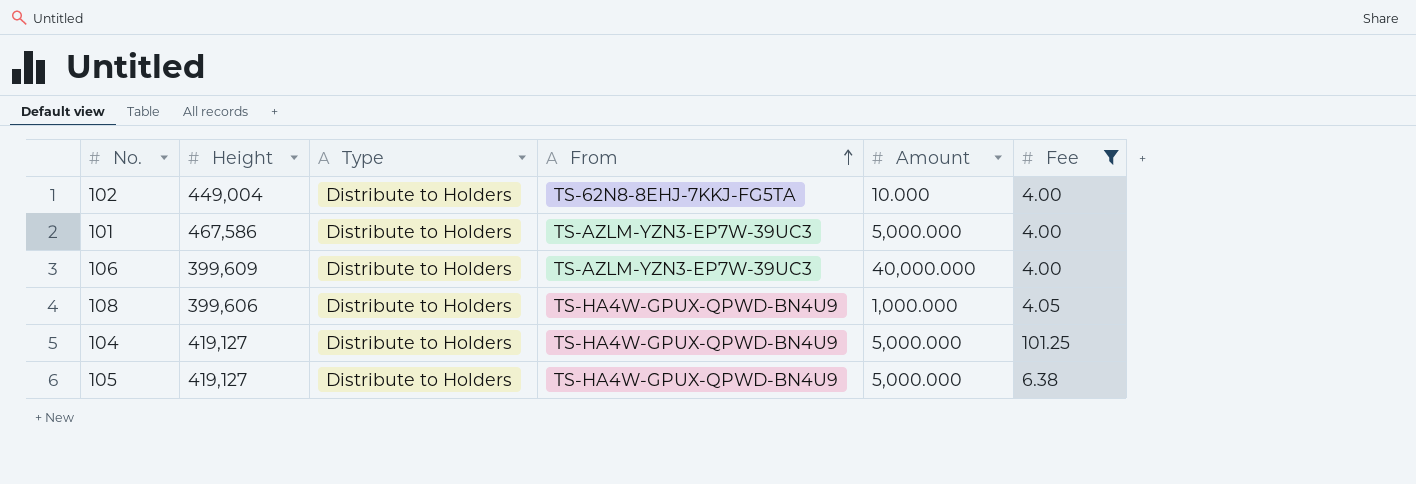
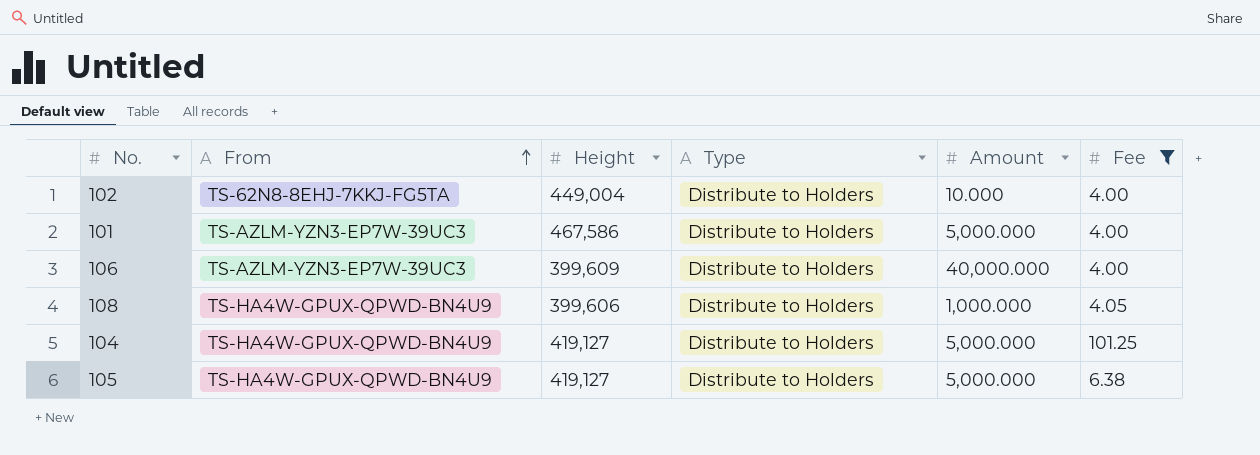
column From | position: 4 -> 2

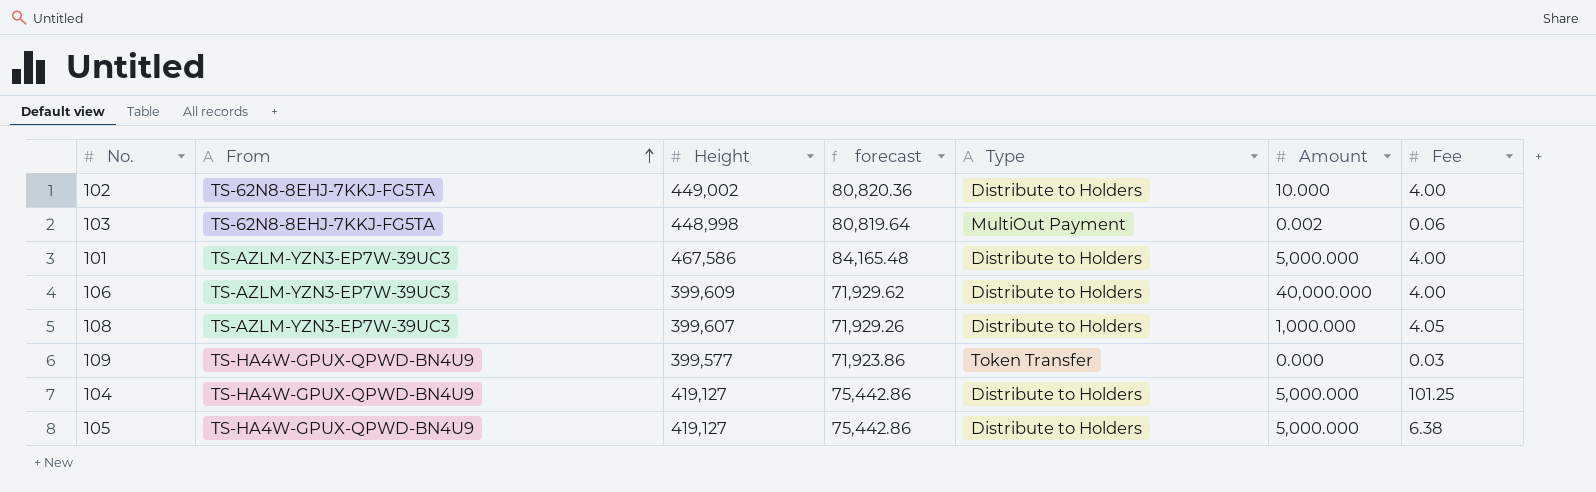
filter: Fee >= 4.00 -> none
column forecast | formula: none -> [Height] * 0.18
102 | Height: 449,004 -> 449,002
108 | From: TS-HA4W-GPUX-QPWD-BN4U9 -> TS-AZLM-YZN3-EP7W-39UC3
108 | Height: 399,606 -> 399,607

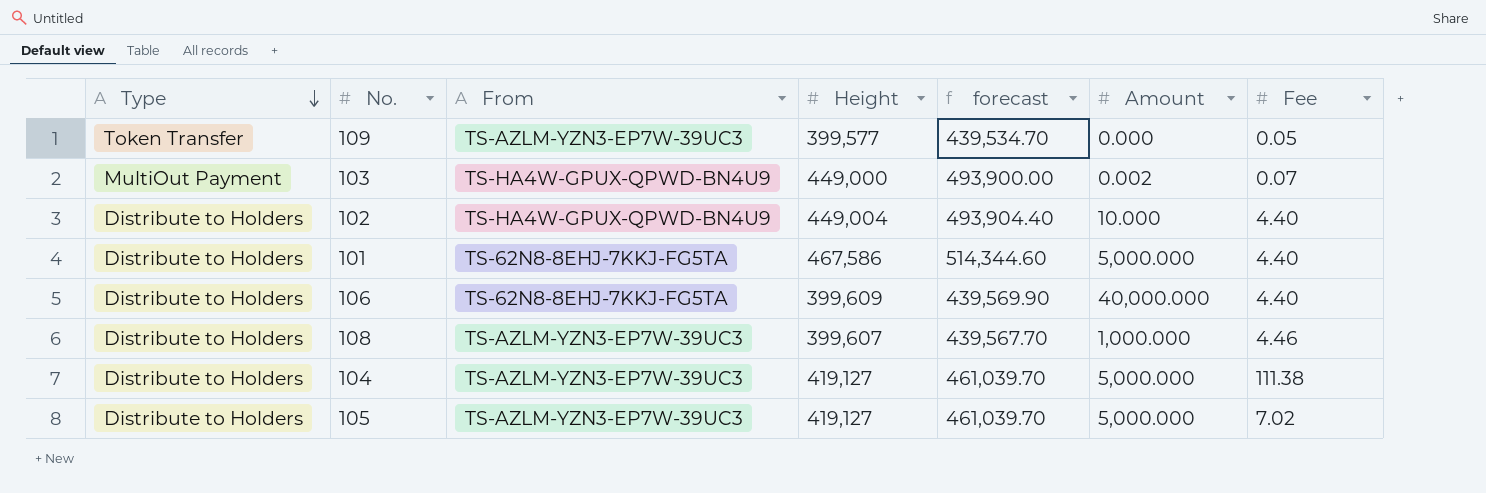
row order: From ascending -> Type descending
column Type | position: 5 -> 1
column forecast | formula: [Height] * 0.18 -> [Height] * 1.1
109 | From: TS-HA4W-GPUX-QPWD-BN4U9 -> TS-AZLM-YZN3-EP7W-39UC3
109 | Fee: 0.03 -> 0.05
103 | From: TS-62N8-8EHJ-7KKJ-FG5TA -> TS-HA4W-GPUX-QPWD-BN4U9
103 | Height: 448,998 -> 449,000
103 | Fee: 0.06 -> 0.07
102 | From: TS-62N8-8EHJ-7KKJ-FG5TA -> TS-HA4W-GPUX-QPWD-BN4U9
102 | Height: 449,002 -> 449,004
102 | Fee: 4.00 -> 4.40
101 | From: TS-AZLM-YZN3-EP7W-39UC3 -> TS-62N8-8EHJ-7KKJ-FG5TA
101 | Fee: 4.00 -> 4.40
106 | From: TS-AZLM-YZN3-EP7W-39UC3 -> TS-62N8-8EHJ-7KKJ-FG5TA
106 | Fee: 4.00 -> 4.40
108 | Fee: 4.05 -> 4.46
104 | From: TS-HA4W-GPUX-QPWD-BN4U9 -> TS-AZLM-YZN3-EP7W-39UC3
104 | Fee: 101.25 -> 111.38
105 | From: TS-HA4W-GPUX-QPWD-BN4U9 -> TS-AZLM-YZN3-EP7W-39UC3
105 | Fee: 6.38 -> 7.02

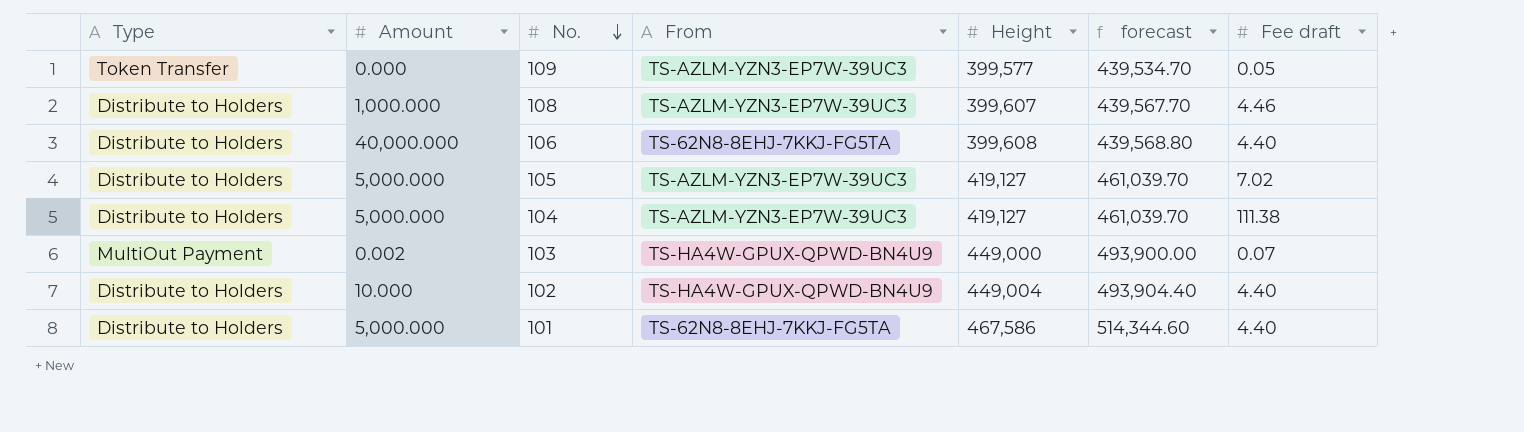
row order: Type descending -> No. descending
column Amount | position: 6 -> 2
column name: Fee -> Fee draft
106 | Height: 399,609 -> 399,608
106 | forecast: 439,569.90 -> 439,568.80

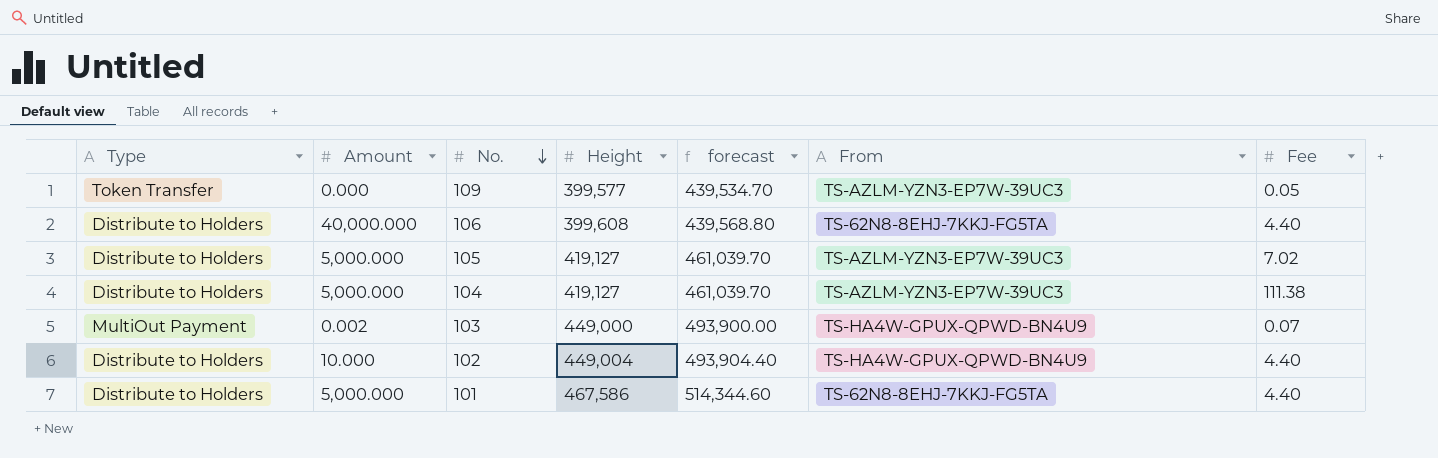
column From | position: 4 -> 6
column name: Fee draft -> Fee
row 108: Distribute to Holders | 1,000.000 | TS-AZLM-YZN3-EP7W-39UC3 | 399,607 | 439,567.70 | 4.46 -> none

